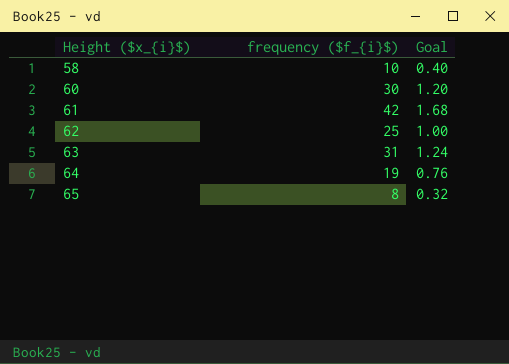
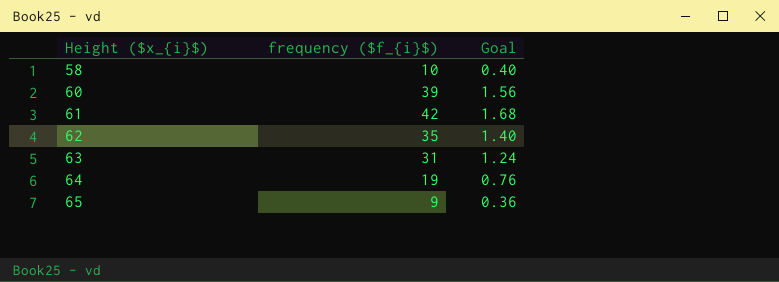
60 | frequency ($f_{i}$): 30 -> 39
60 | Goal: 1.20 -> 1.56
62 | frequency ($f_{i}$): 25 -> 35
62 | Goal: 1.00 -> 1.40
65 | frequency ($f_{i}$): 8 -> 9
65 | Goal: 0.32 -> 0.36

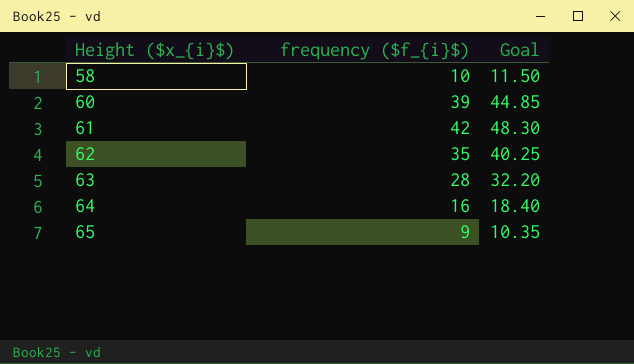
column Goal | formula: [frequency ($f_{i}$)] * 0.04 -> [frequency ($f_{i}$)] * 1.15
63 | frequency ($f_{i}$): 31 -> 28
64 | frequency ($f_{i}$): 19 -> 16

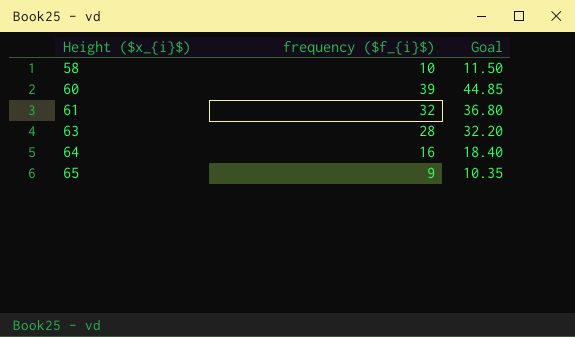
row 62: 35 | 40.25 -> none
61 | frequency ($f_{i}$): 42 -> 32
61 | Goal: 48.30 -> 36.80

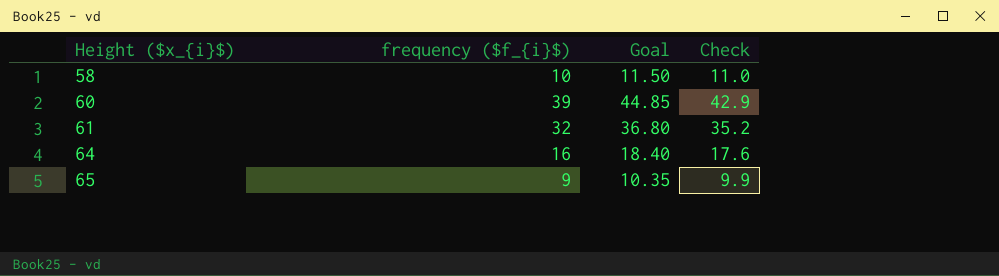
column Check | formula: none -> [frequency ($f_{i}$)] * 1.1
row 63: 28 | 32.20 -> none

